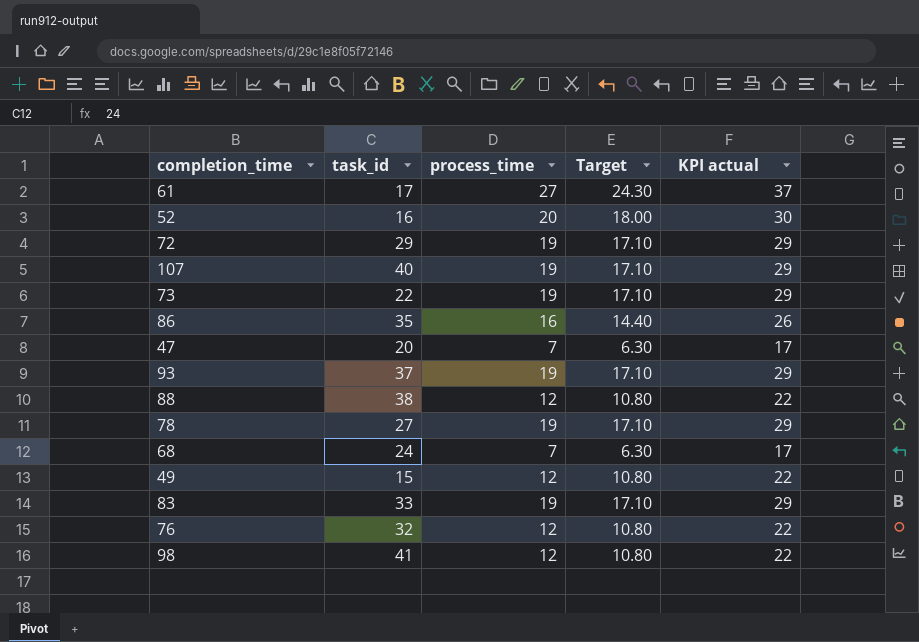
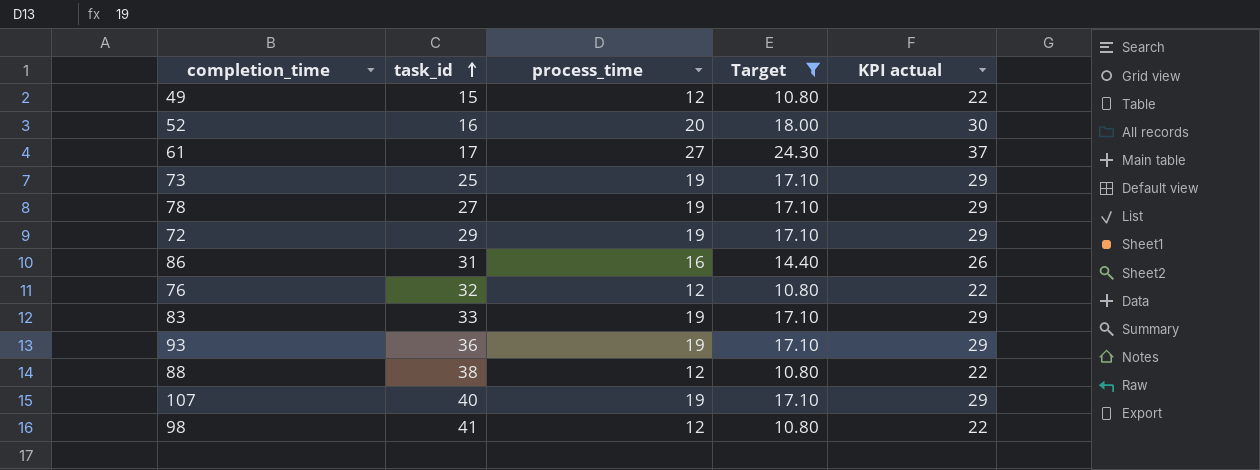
filter: none -> Target != 6.30
row order: none -> task_id ascending
73 | task_id: 22 -> 25
86 | task_id: 35 -> 31
93 | task_id: 37 -> 36

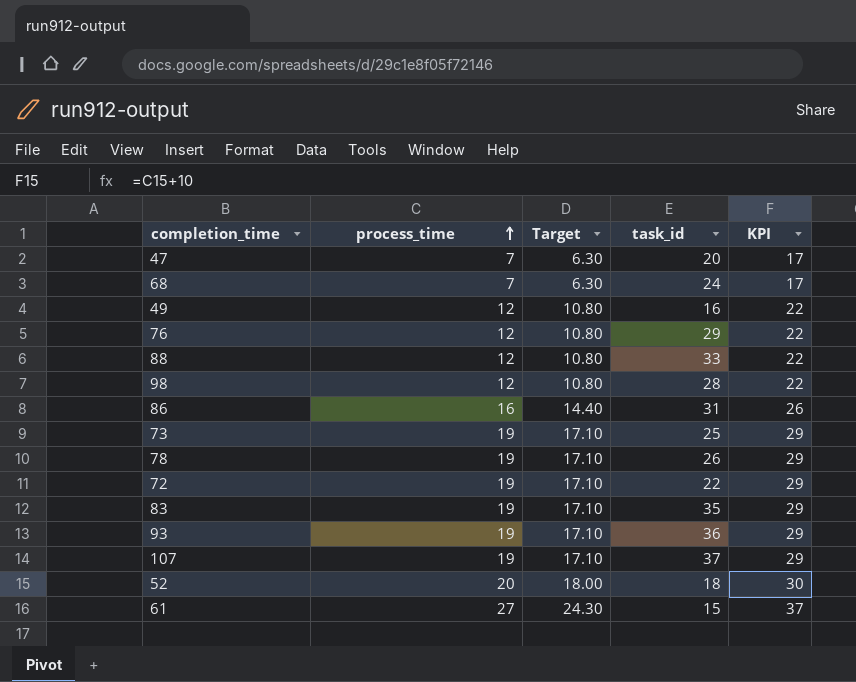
filter: Target != 6.30 -> none
row order: task_id ascending -> process_time ascending
column task_id | position: 2 -> 4
column name: KPI actual -> KPI
49 | task_id: 15 -> 16
76 | task_id: 32 -> 29
88 | task_id: 38 -> 33
98 | task_id: 41 -> 28
78 | task_id: 27 -> 26
72 | task_id: 29 -> 22
83 | task_id: 33 -> 35
107 | task_id: 40 -> 37
52 | task_id: 16 -> 18
61 | task_id: 17 -> 15

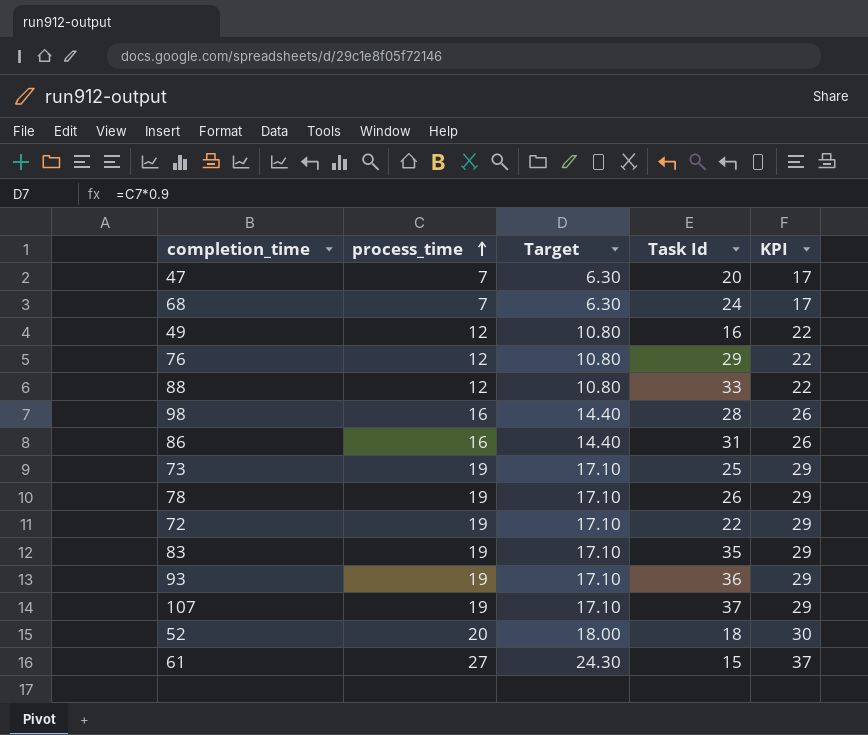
column name: task_id -> Task Id
98 | process_time: 12 -> 16
98 | Target: 10.80 -> 14.40
98 | KPI: 22 -> 26

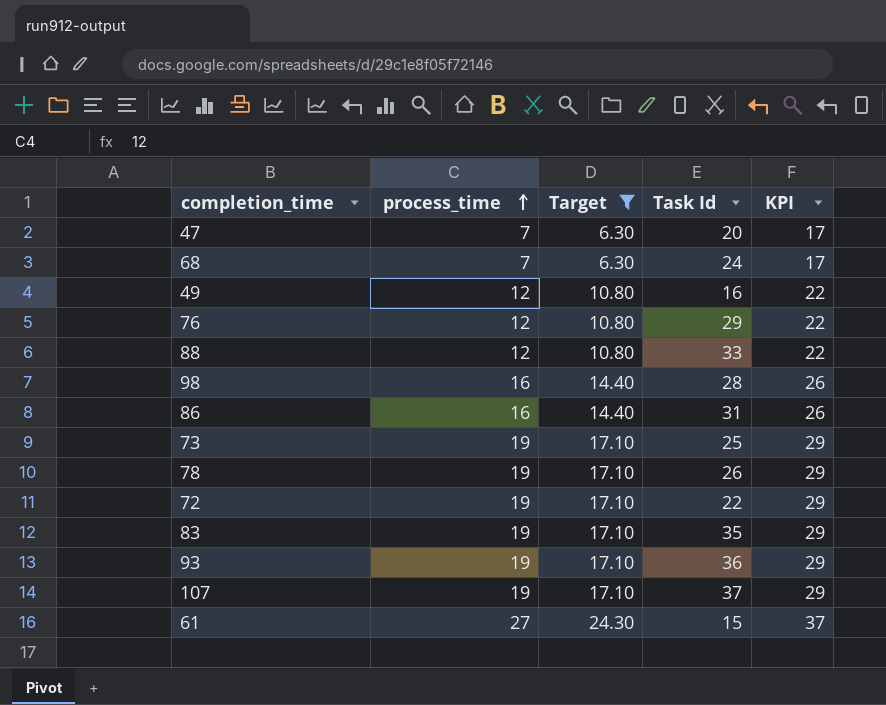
filter: none -> Target != 18.00

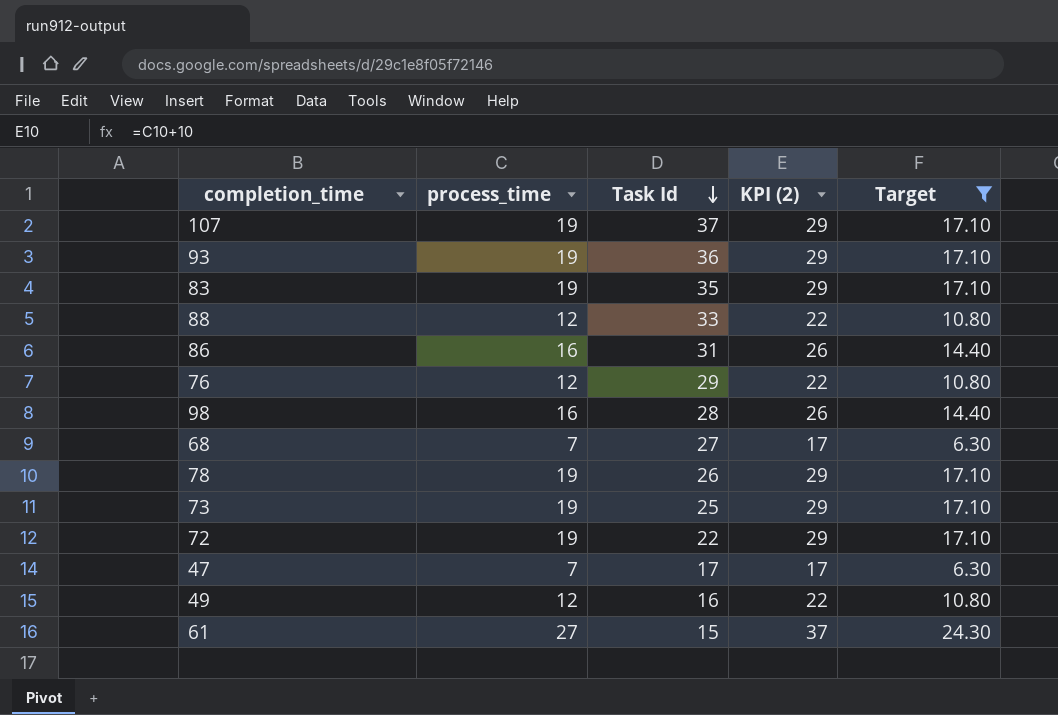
row order: process_time ascending -> Task Id descending
column name: KPI -> KPI (2)
column Target | position: 3 -> 5
68 | Task Id: 24 -> 27
47 | Task Id: 20 -> 17

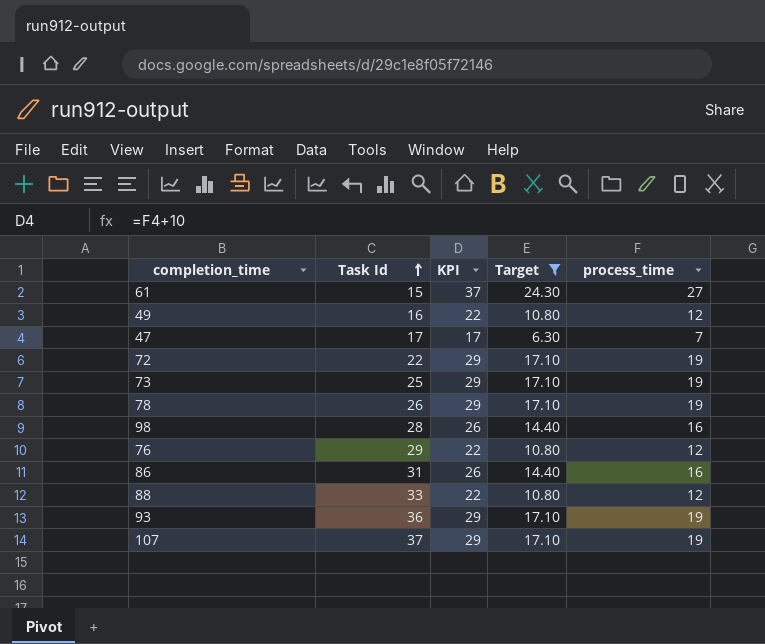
row order: Task Id descending -> Task Id ascending
column name: KPI (2) -> KPI
column process_time | position: 2 -> 5
row 83: 19 | 35 | 29 | 17.10 -> none
row 68: 7 | 27 | 17 | 6.30 -> none

